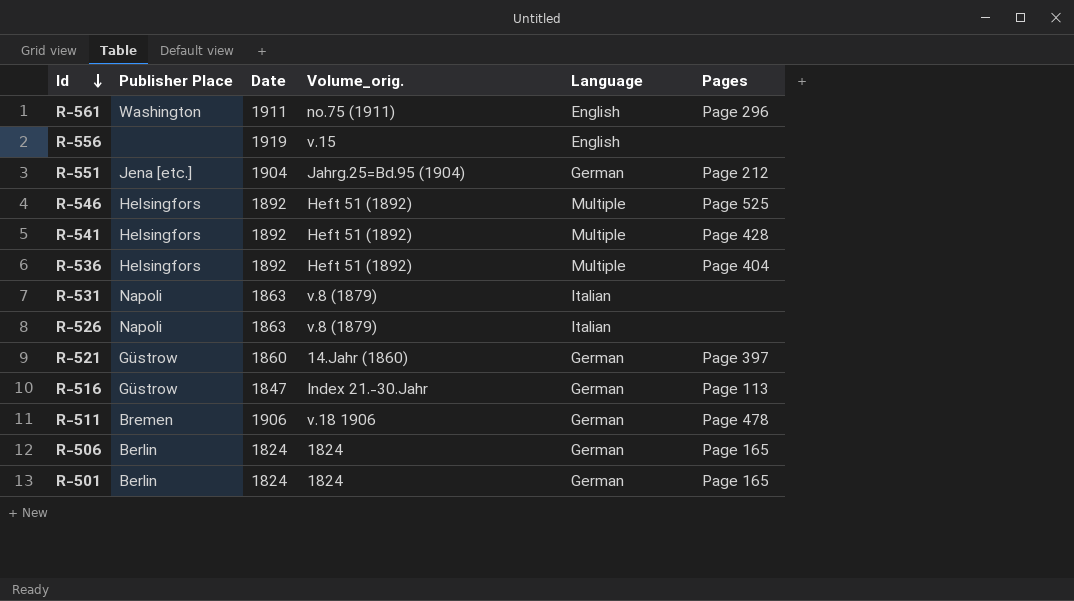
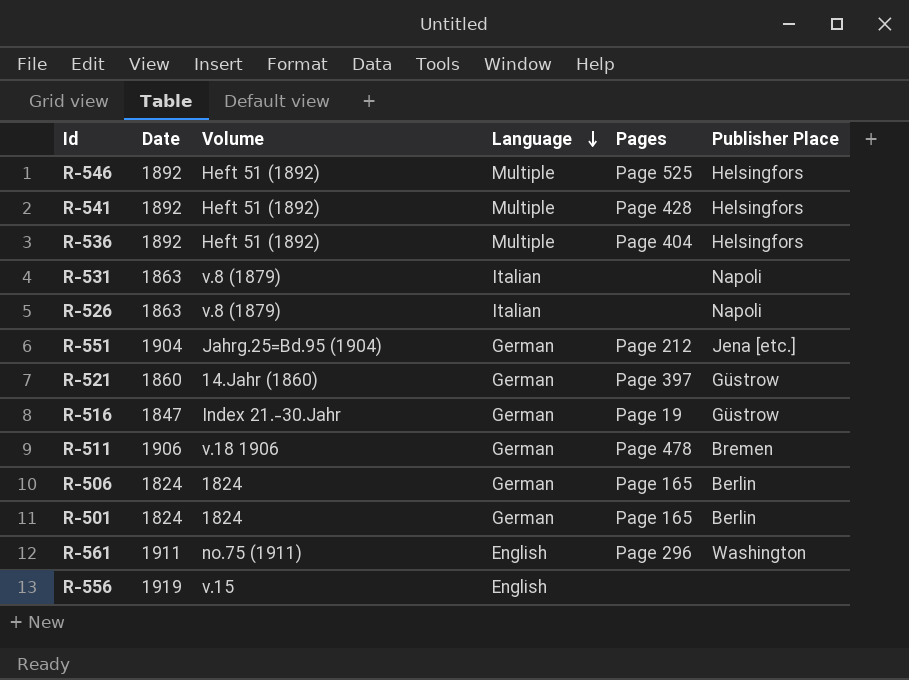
row order: Id descending -> Language descending
column name: Volume_orig. -> Volume
column Publisher Place | position: 2 -> 6
R-516 | Pages: Page 113 -> Page 19

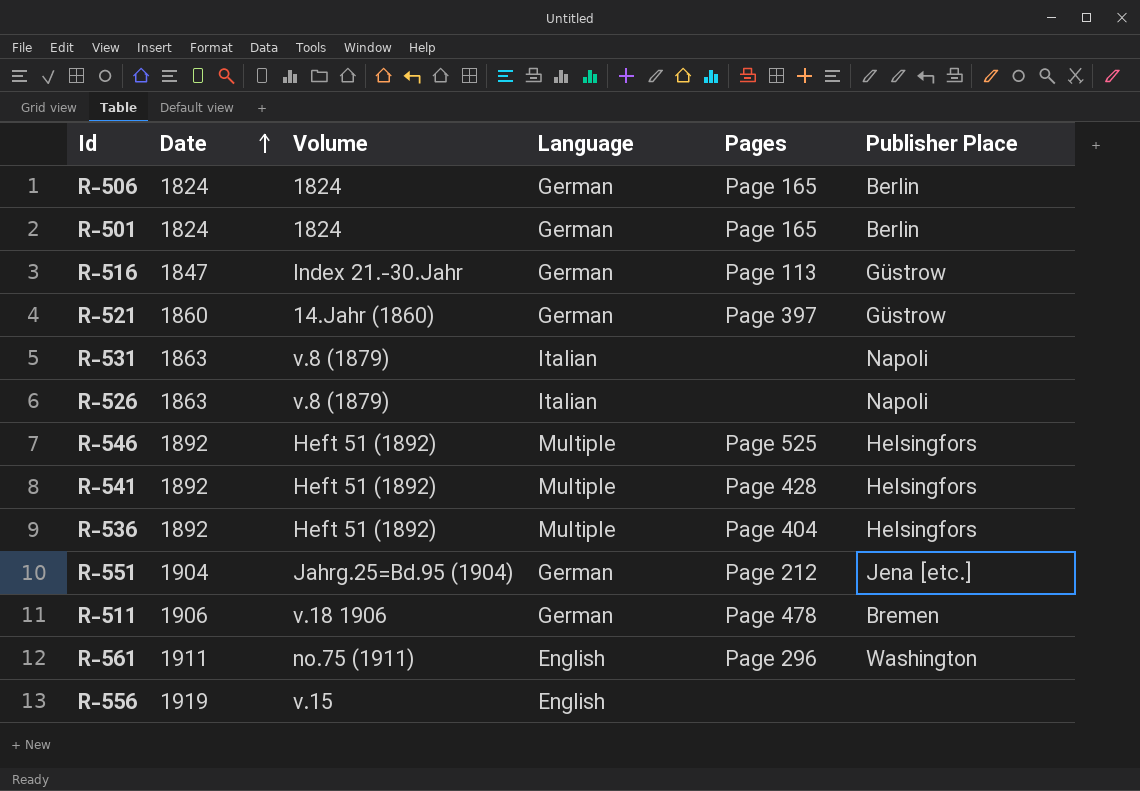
row order: Language descending -> Date ascending
R-516 | Pages: Page 19 -> Page 113

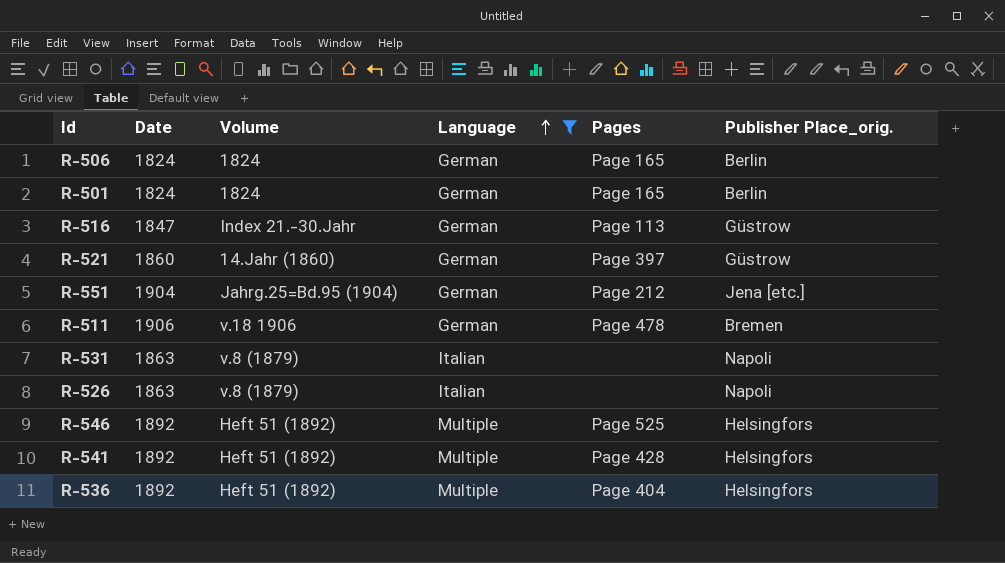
filter: none -> Language != English
row order: Date ascending -> Language ascending
column name: Publisher Place -> Publisher Place_orig.

